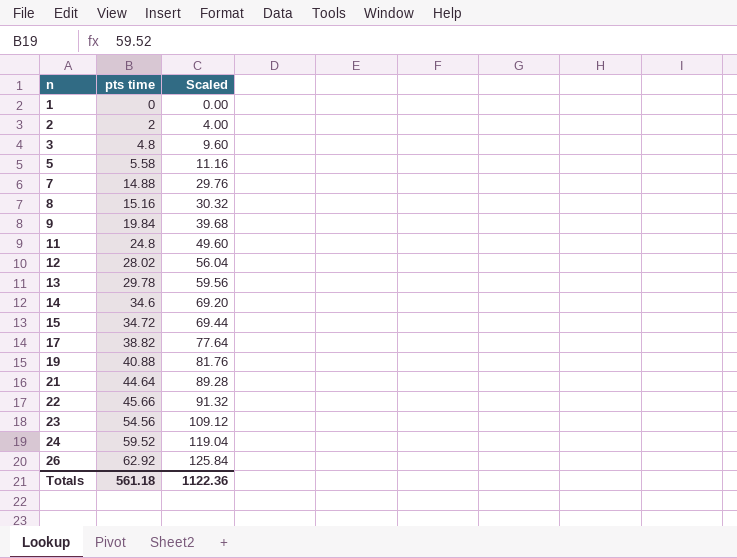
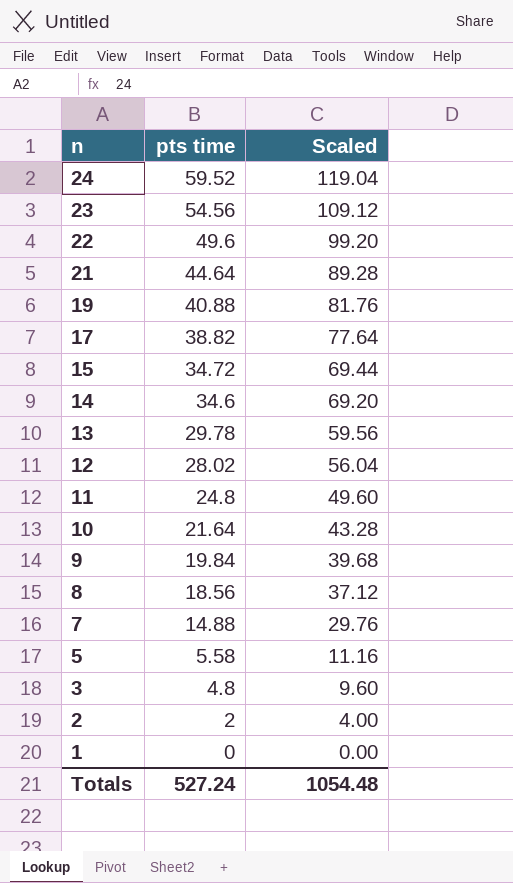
row order: n ascending -> n descending
row 26: 62.92 | 125.84 -> none
22 | pts time: 45.66 -> 49.6
22 | Scaled: 91.32 -> 99.20
row 10: none -> 21.64 | 43.28
8 | pts time: 15.16 -> 18.56
8 | Scaled: 30.32 -> 37.12
Totals | pts time: 561.18 -> 527.24
Totals | Scaled: 1122.36 -> 1054.48

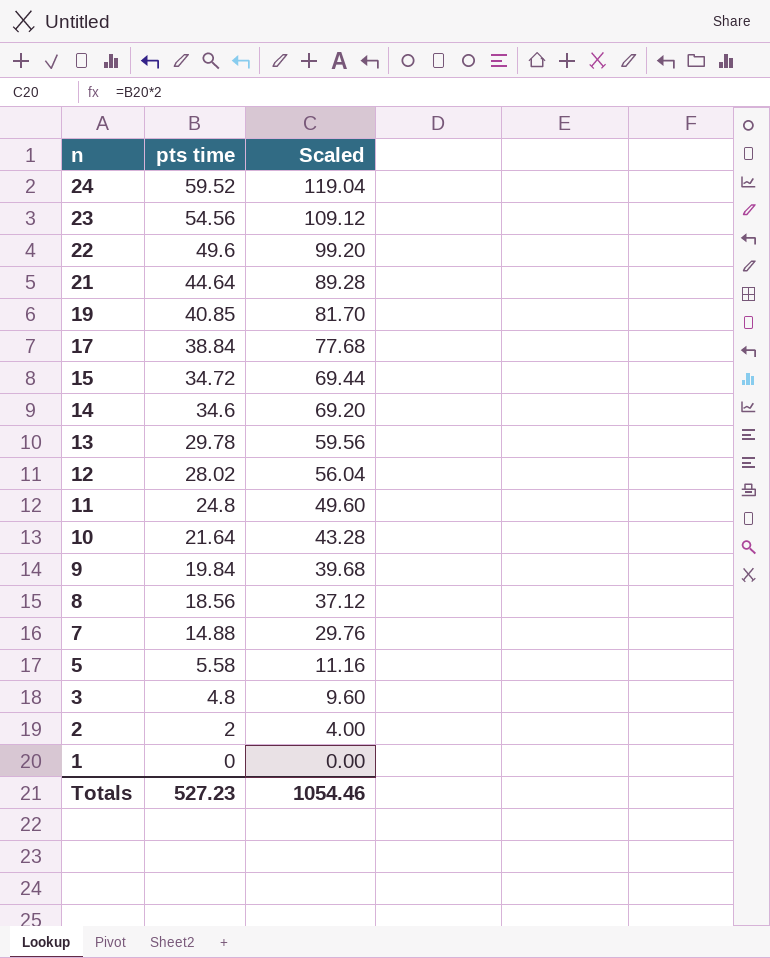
19 | pts time: 40.88 -> 40.85
19 | Scaled: 81.76 -> 81.70
17 | pts time: 38.82 -> 38.84
17 | Scaled: 77.64 -> 77.68
Totals | pts time: 527.24 -> 527.23
Totals | Scaled: 1054.48 -> 1054.46

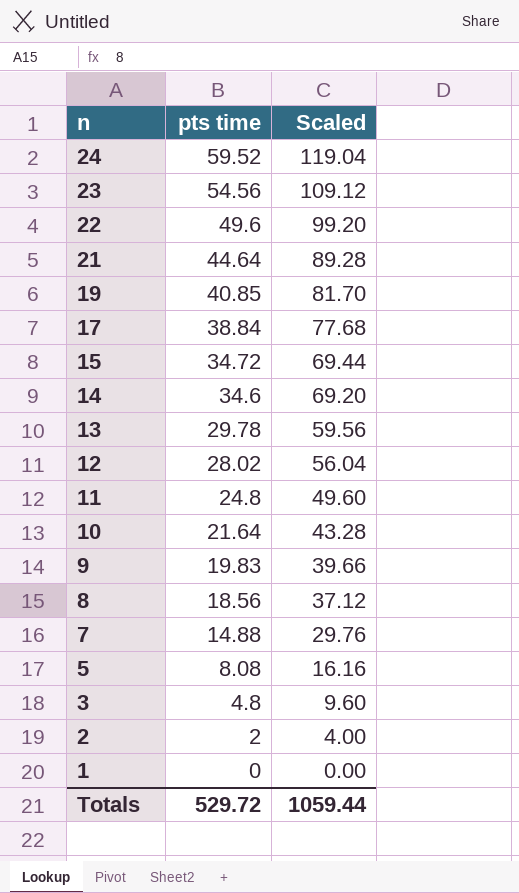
9 | pts time: 19.84 -> 19.83
9 | Scaled: 39.68 -> 39.66
5 | pts time: 5.58 -> 8.08
5 | Scaled: 11.16 -> 16.16
Totals | pts time: 527.23 -> 529.72
Totals | Scaled: 1054.46 -> 1059.44

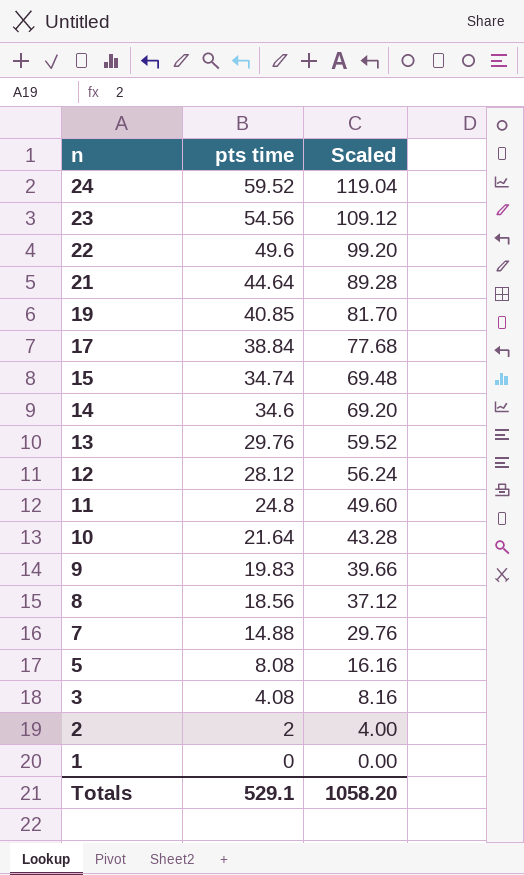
15 | pts time: 34.72 -> 34.74
15 | Scaled: 69.44 -> 69.48
13 | pts time: 29.78 -> 29.76
13 | Scaled: 59.56 -> 59.52
12 | pts time: 28.02 -> 28.12
12 | Scaled: 56.04 -> 56.24
3 | pts time: 4.8 -> 4.08
3 | Scaled: 9.60 -> 8.16
Totals | pts time: 529.72 -> 529.1
Totals | Scaled: 1059.44 -> 1058.20

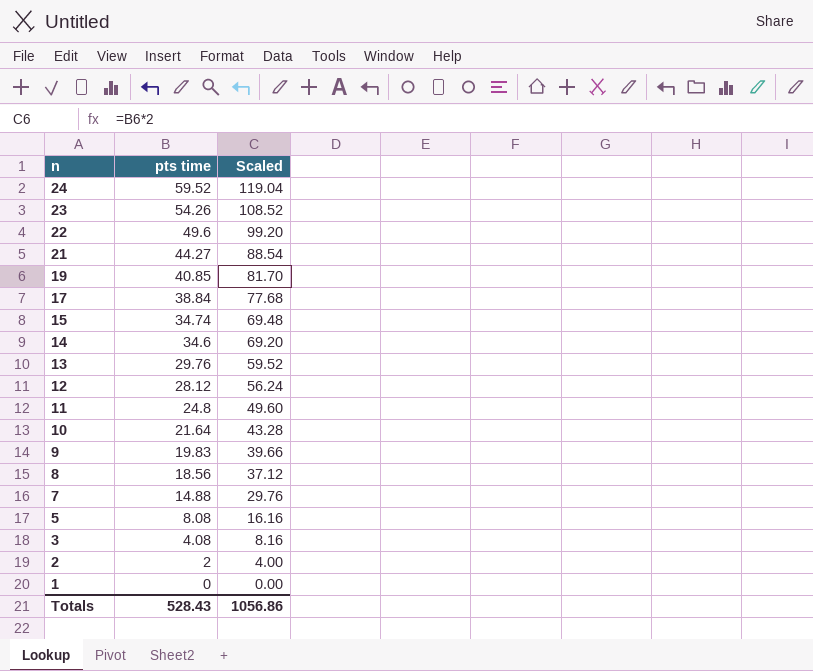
23 | pts time: 54.56 -> 54.26
23 | Scaled: 109.12 -> 108.52
21 | pts time: 44.64 -> 44.27
21 | Scaled: 89.28 -> 88.54
Totals | pts time: 529.1 -> 528.43
Totals | Scaled: 1058.20 -> 1056.86

